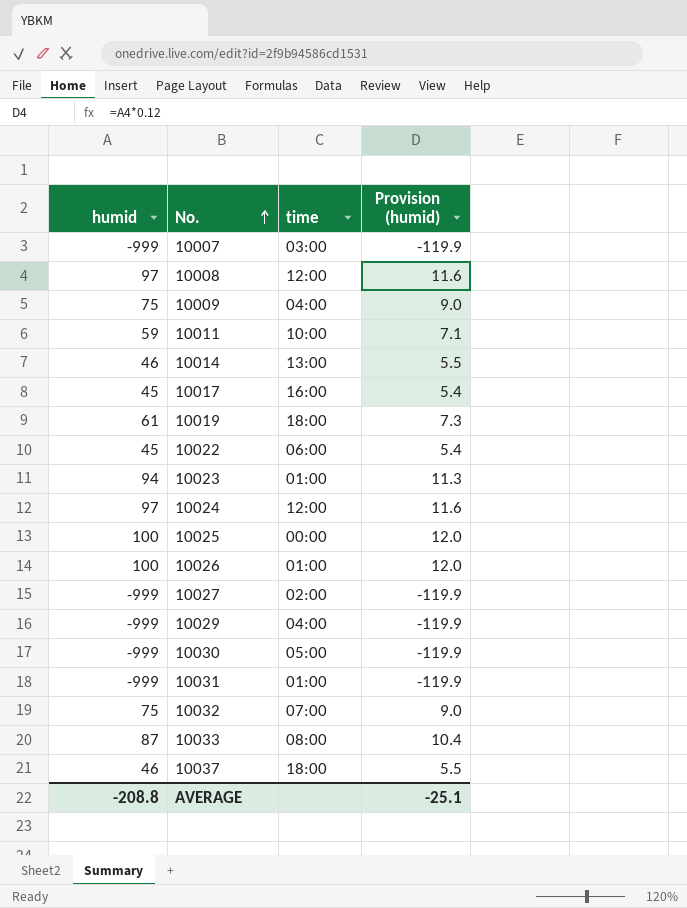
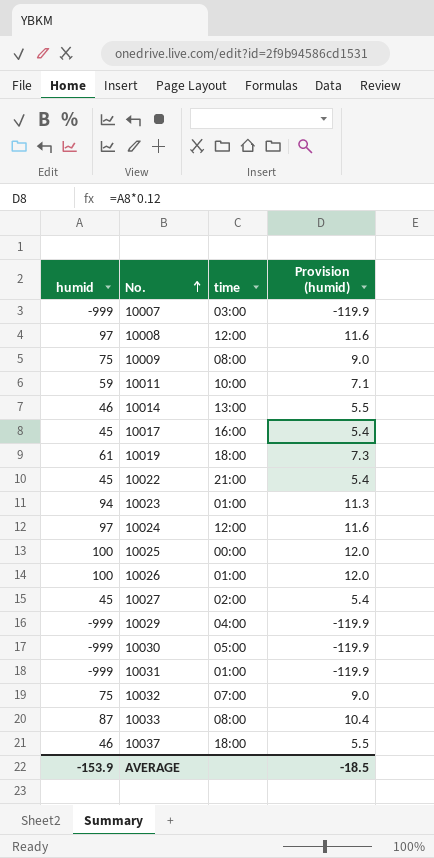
10009 | time: 04:00 -> 08:00
10022 | time: 06:00 -> 21:00
10027 | humid: -999 -> 45
10027 | Provision (humid): -119.9 -> 5.4
AVERAGE | humid: -208.8 -> -153.9
AVERAGE | Provision (humid): -25.1 -> -18.5

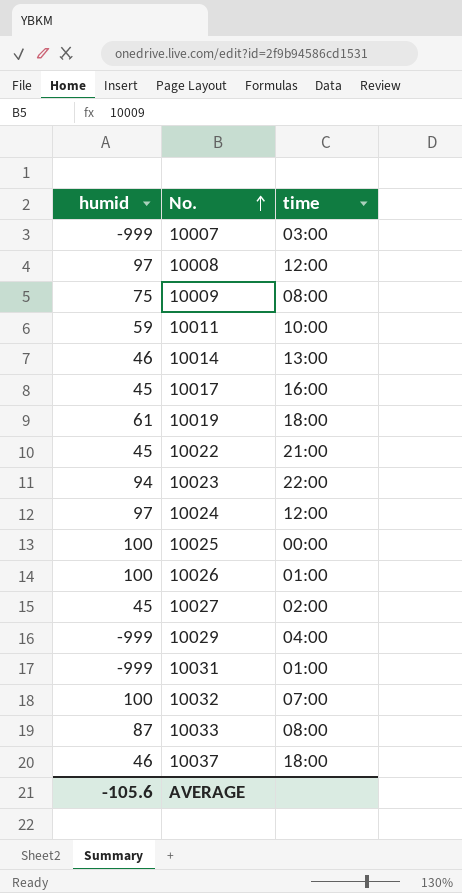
column Provision (humid) | formula: [humid] * 0.12 -> none
row 10030: -999 | 05:00 | -119.9 -> none
10023 | time: 01:00 -> 22:00
10032 | humid: 75 -> 100
AVERAGE | humid: -153.9 -> -105.6

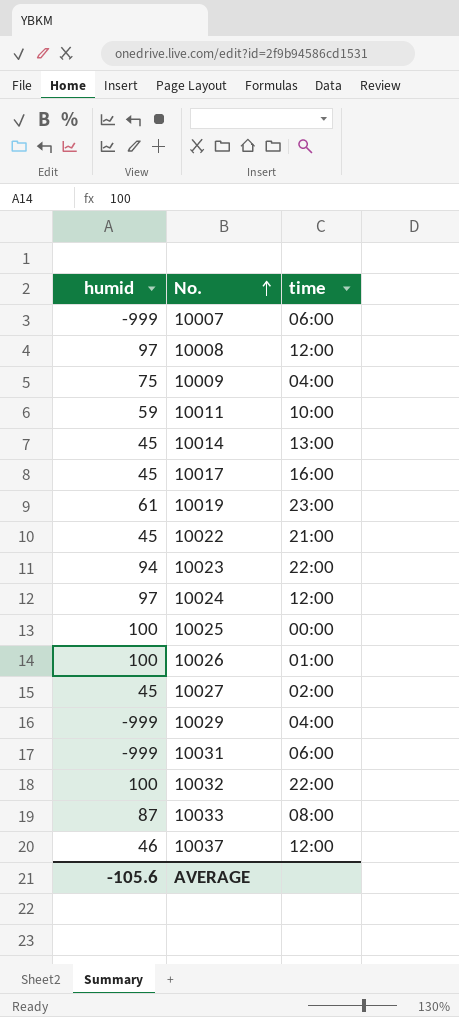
10007 | time: 03:00 -> 06:00
10009 | time: 08:00 -> 04:00
10014 | humid: 46 -> 45
10019 | time: 18:00 -> 23:00
10031 | time: 01:00 -> 06:00
10032 | time: 07:00 -> 22:00
10037 | time: 18:00 -> 12:00

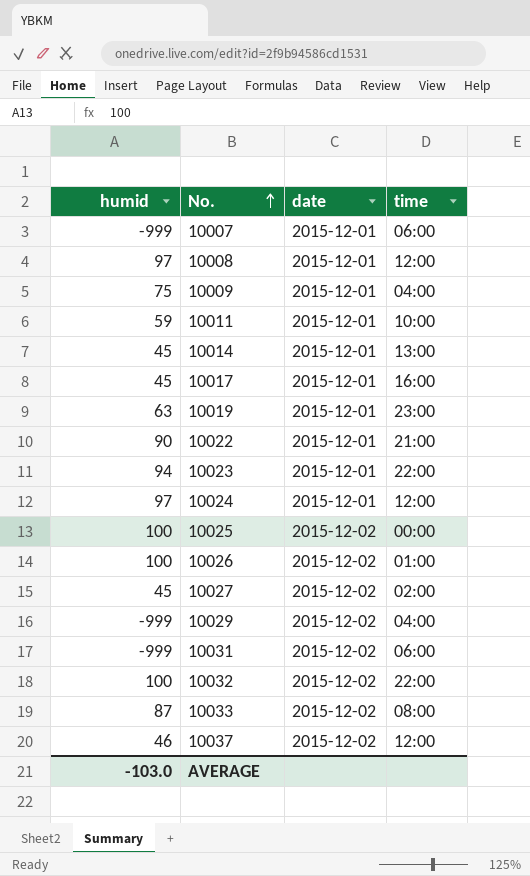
column date | position: none -> 3
10019 | humid: 61 -> 63
10022 | humid: 45 -> 90
AVERAGE | humid: -105.6 -> -103.0

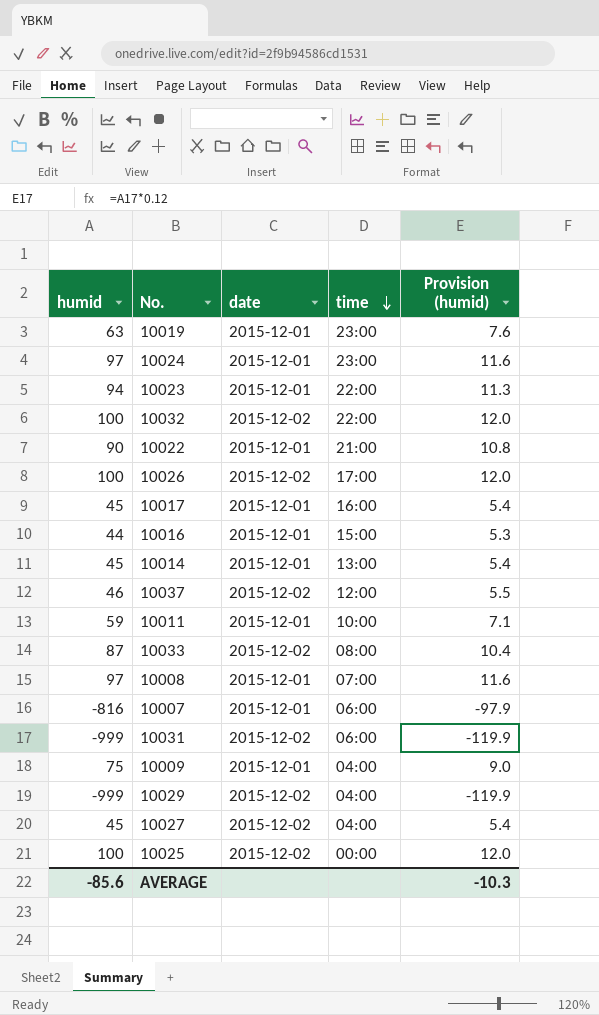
row order: No. ascending -> time descending
column Provision (humid) | formula: none -> [humid] * 0.12
10024 | time: 12:00 -> 23:00
10026 | time: 01:00 -> 17:00
row 10016: none -> 44 | 2015-12-01 | 15:00 | 5.3
10008 | time: 12:00 -> 07:00
10007 | humid: -999 -> -816
10027 | time: 02:00 -> 04:00
AVERAGE | humid: -103.0 -> -85.6

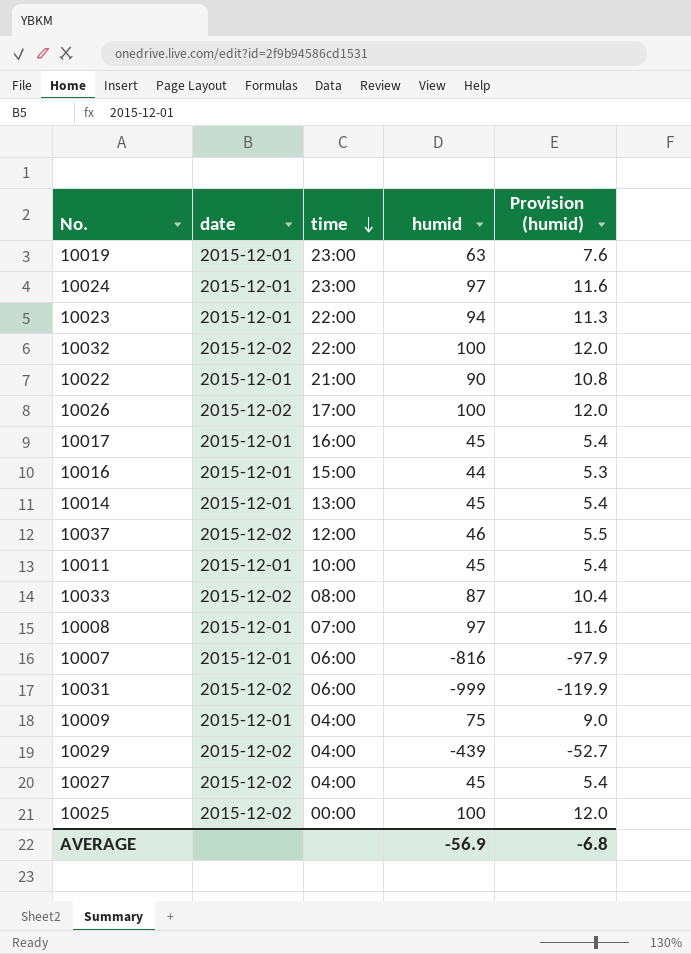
column humid | position: 1 -> 4
10011 | humid: 59 -> 45
10011 | Provision (humid): 7.1 -> 5.4
10029 | humid: -999 -> -439
10029 | Provision (humid): -119.9 -> -52.7
AVERAGE | humid: -85.6 -> -56.9
AVERAGE | Provision (humid): -10.3 -> -6.8

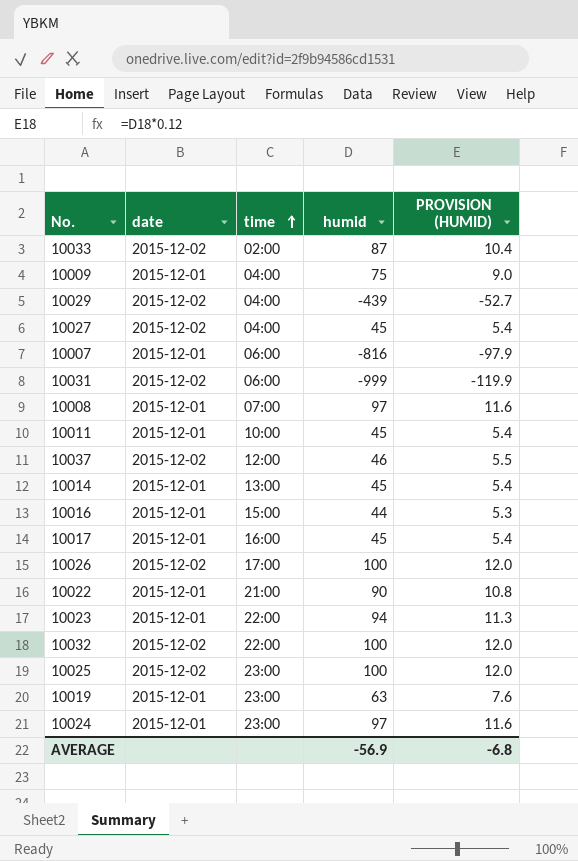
row order: time descending -> time ascending
column name: Provision (humid) -> PROVISION (HUMID)
10033 | time: 08:00 -> 02:00
10025 | time: 00:00 -> 23:00

